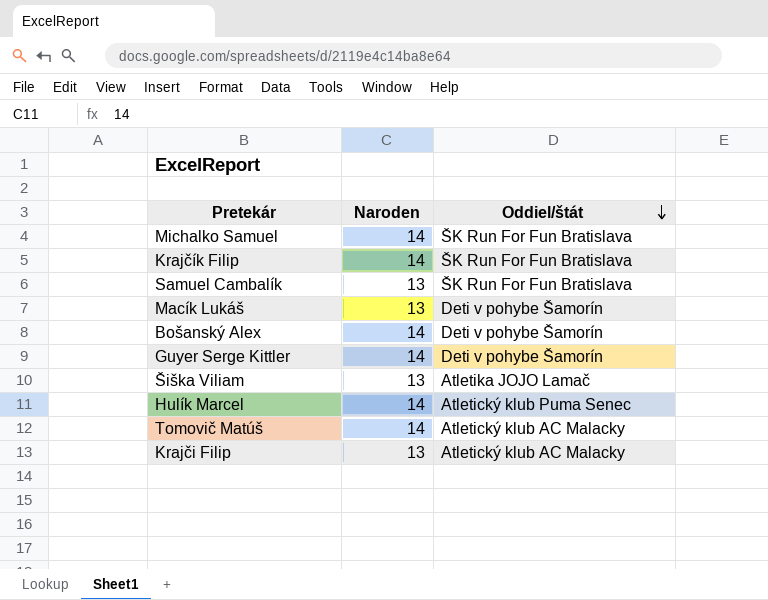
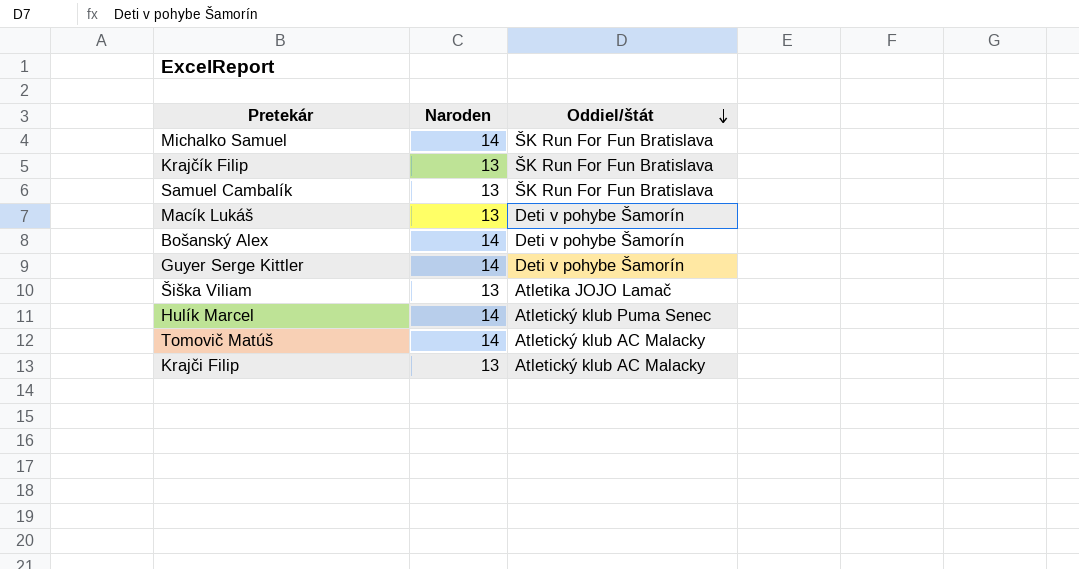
Krajčík Filip | Naroden: 14 -> 13

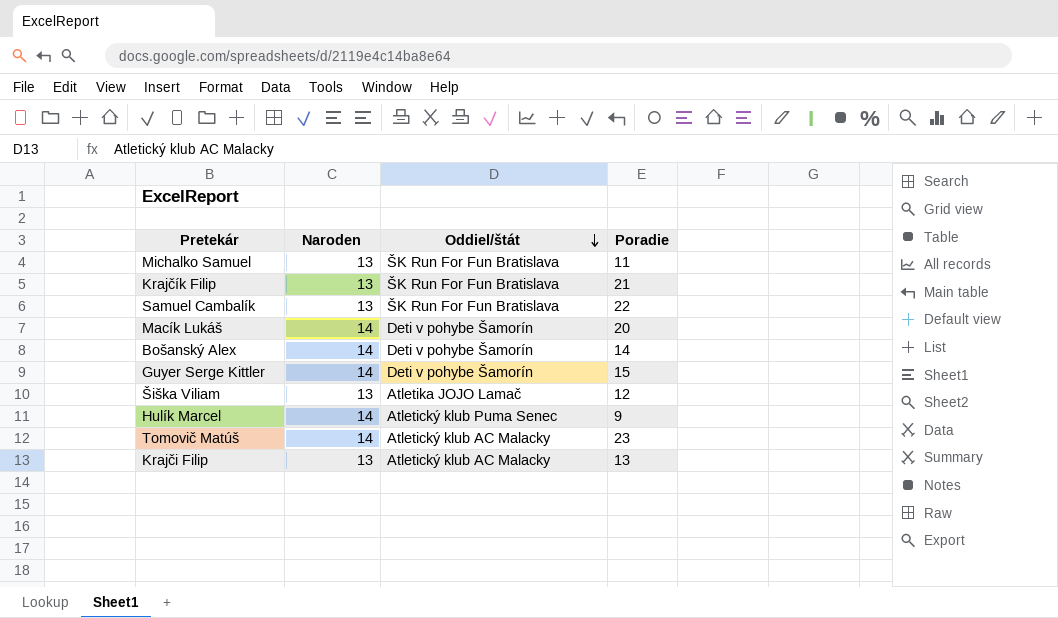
column Poradie | position: none -> 4
Michalko Samuel | Naroden: 14 -> 13
Macík Lukáš | Naroden: 13 -> 14

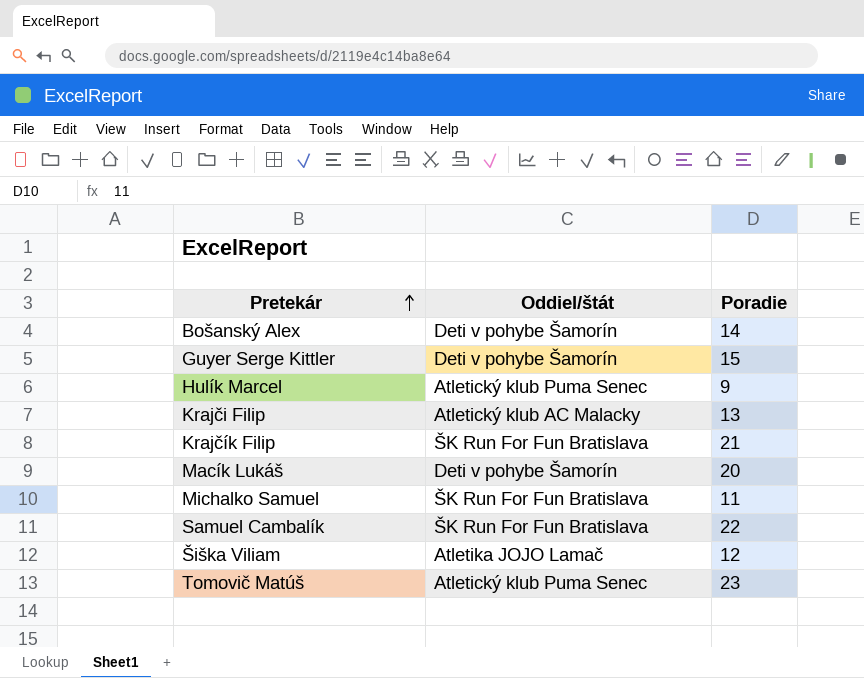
row order: Oddiel/štát descending -> Pretekár ascending
column Naroden | position: 2 -> none
Tomovič Matúš | Oddiel/štát: Atletický klub AC Malacky -> Atletický klub Puma Senec

